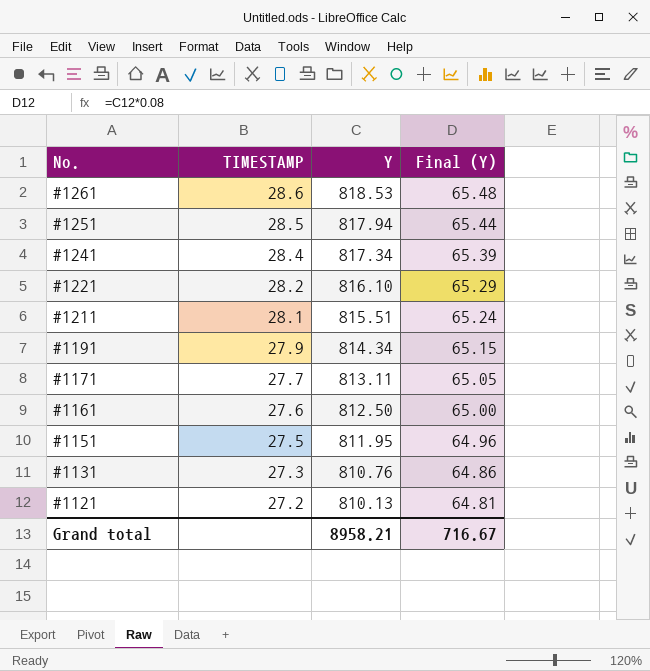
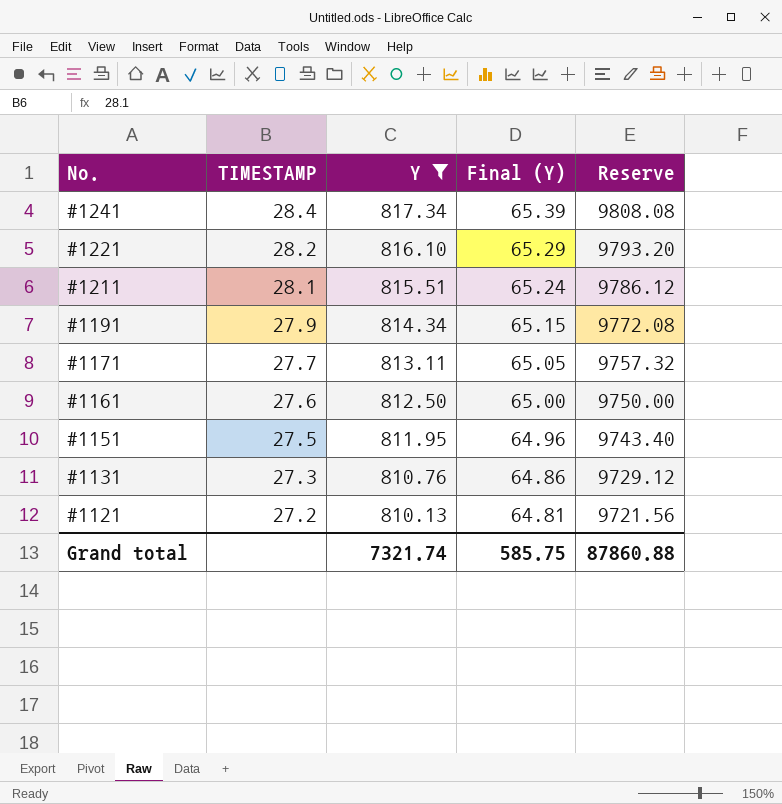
filter: none -> Y <= 817.34
column Reserve | formula: none -> [Y] * 12
Grand total | Y: 8958.21 -> 7321.74
Grand total | Final (Y): 716.67 -> 585.75

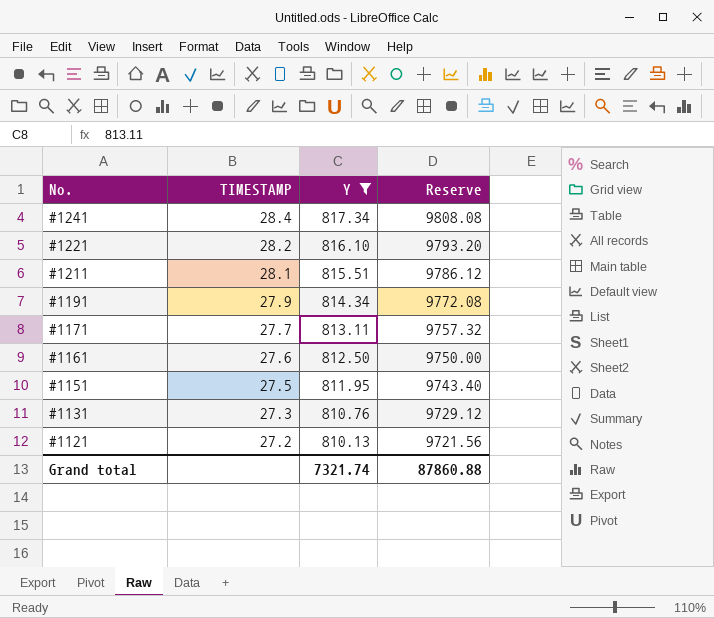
column Final (Y) | formula: [Y] * 0.08 -> none

